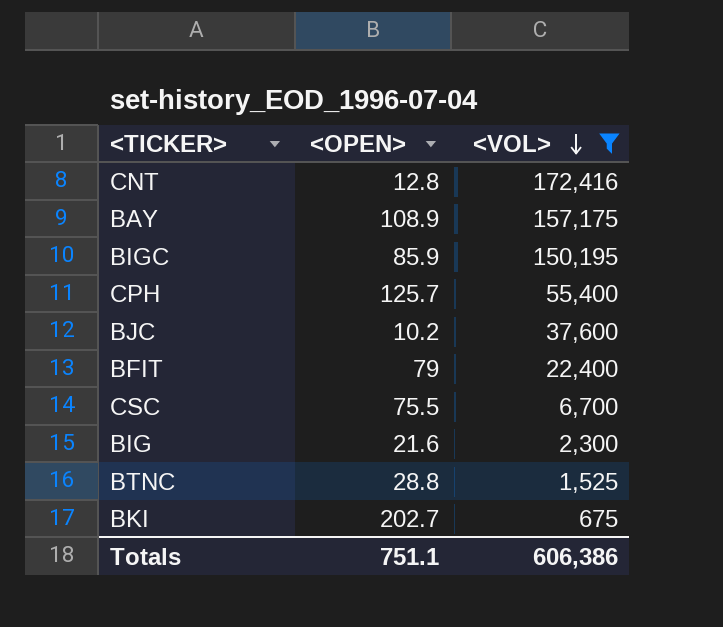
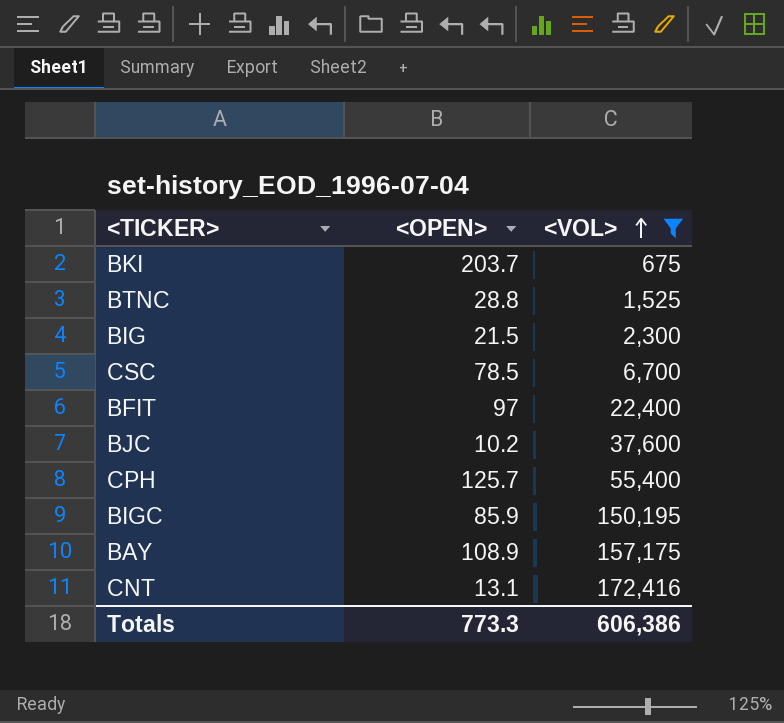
row order: <VOL> descending -> <VOL> ascending
BKI | <OPEN>: 202.7 -> 203.7
BIG | <OPEN>: 21.6 -> 21.5
CSC | <OPEN>: 75.5 -> 78.5
BFIT | <OPEN>: 79 -> 97
CNT | <OPEN>: 12.8 -> 13.1
Totals | <OPEN>: 751.1 -> 773.3

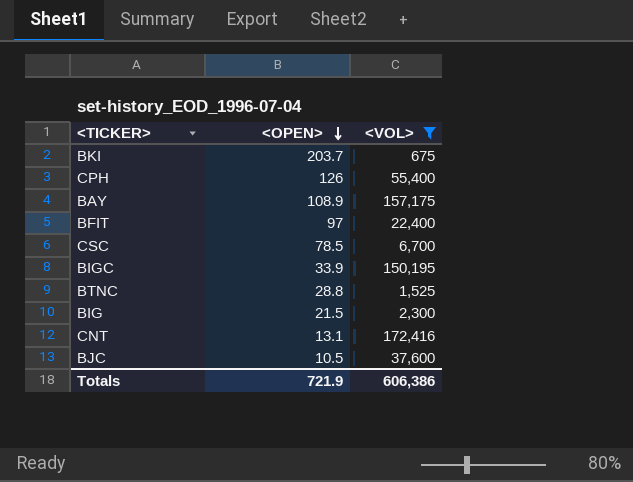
row order: <VOL> ascending -> <OPEN> descending
CPH | <OPEN>: 125.7 -> 126
BIGC | <OPEN>: 85.9 -> 33.9
BJC | <OPEN>: 10.2 -> 10.5
Totals | <OPEN>: 773.3 -> 721.9

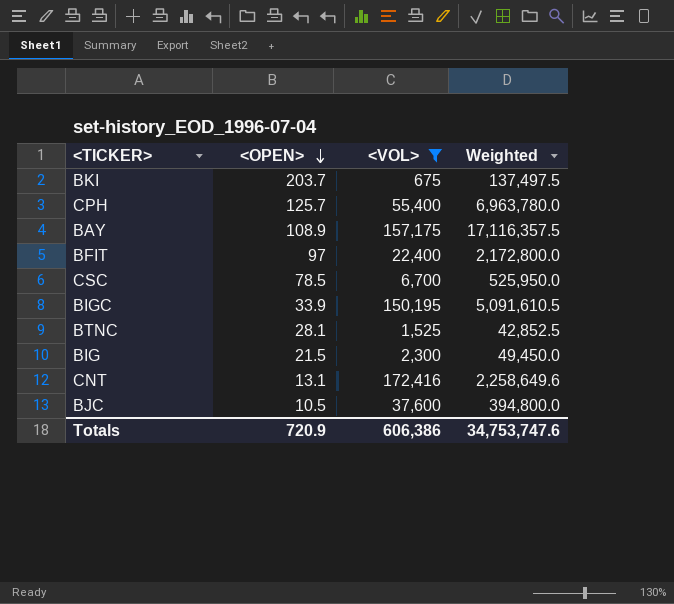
column Weighted | formula: none -> [<OPEN>] * [<VOL>]
CPH | <OPEN>: 126 -> 125.7
BTNC | <OPEN>: 28.8 -> 28.1
Totals | <OPEN>: 721.9 -> 720.9

